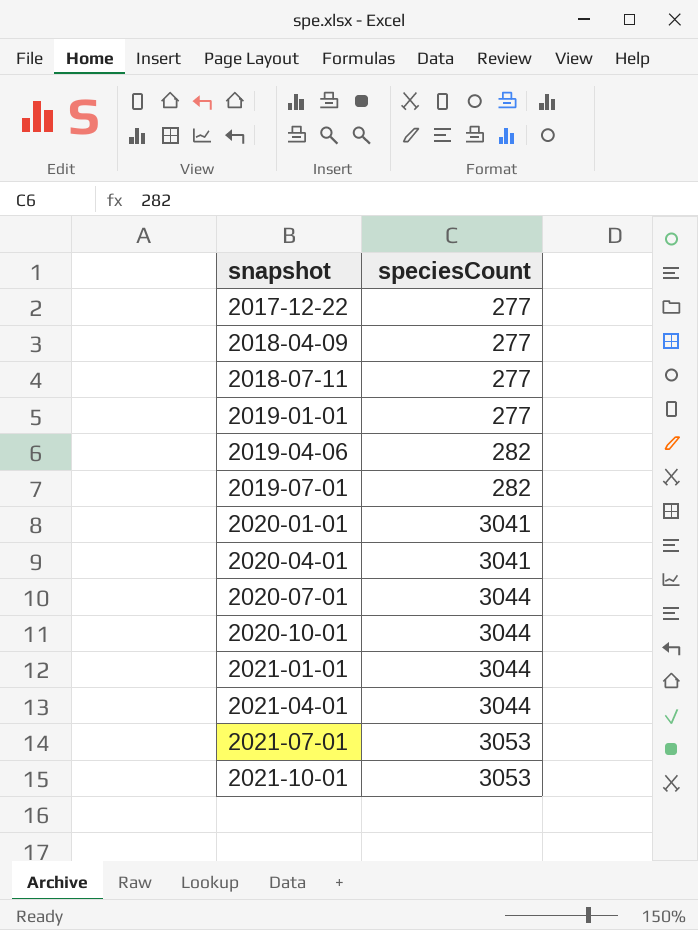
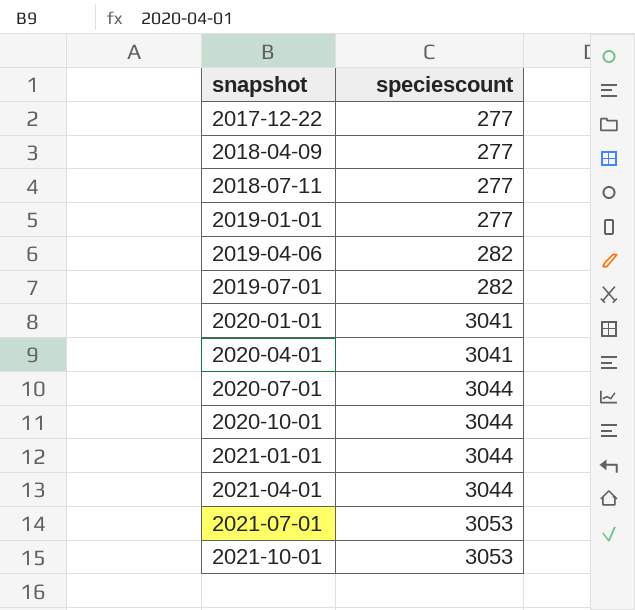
column name: speciesCount -> speciescount

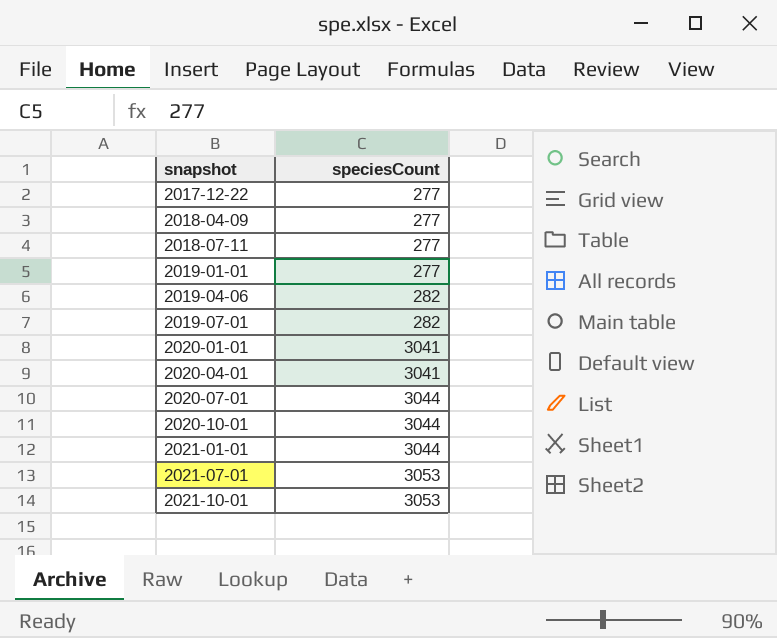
column name: speciescount -> speciesCount
row 2021-04-01: 3044 -> none

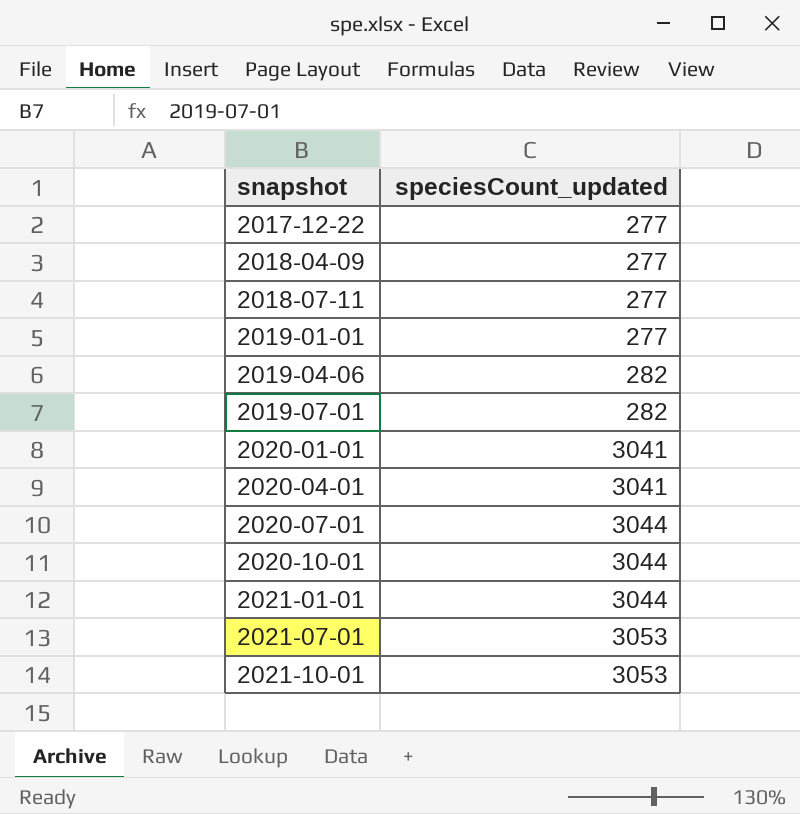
column name: speciesCount -> speciesCount_updated

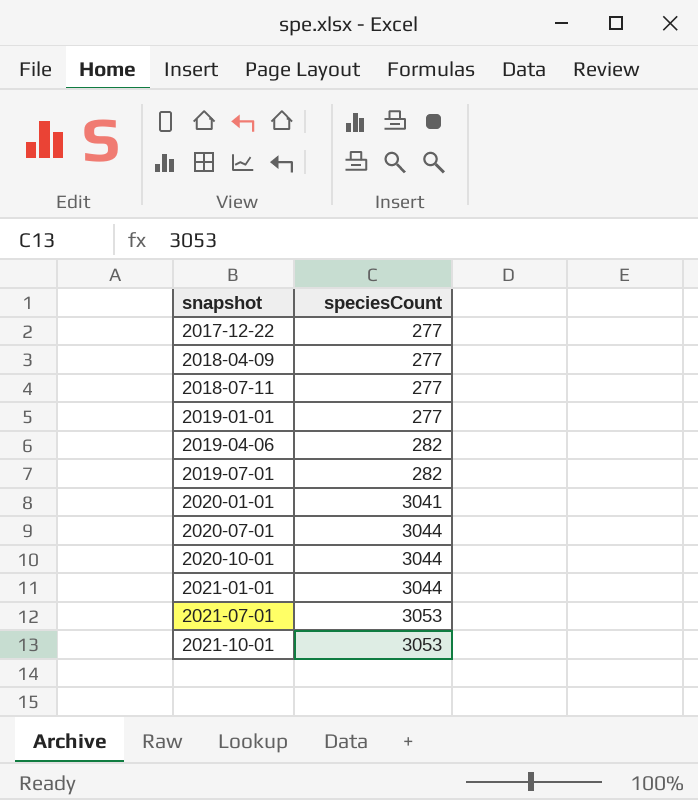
column name: speciesCount_updated -> speciesCount
row 2020-04-01: 3041 -> none

